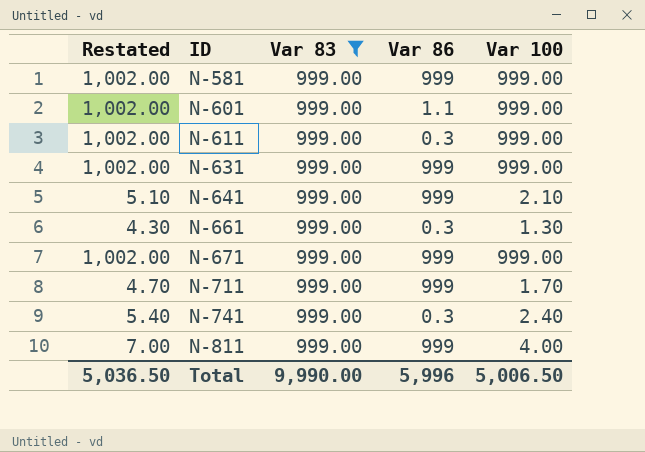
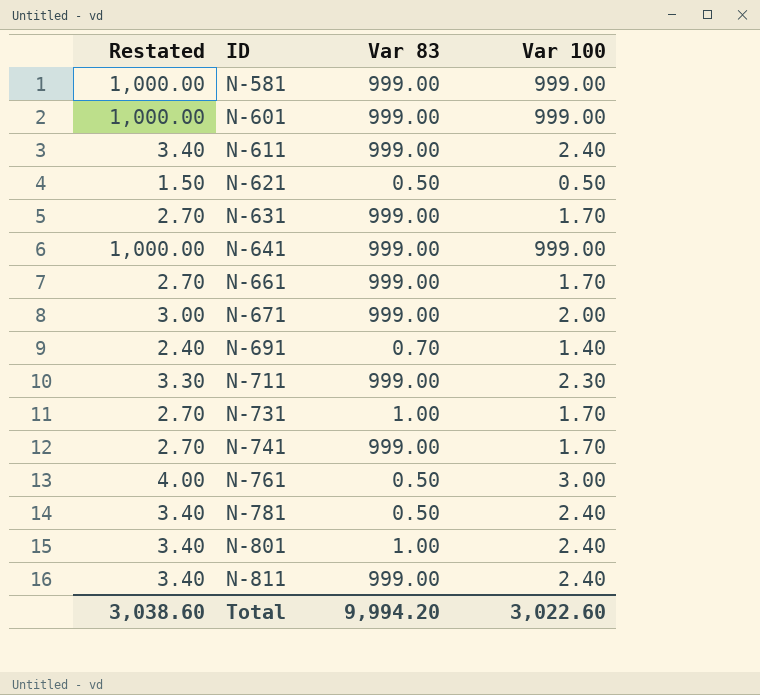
filter: Var 83 = 999.00 -> none
column Var 86 | position: 4 -> none
column Restated | formula: [Var 100] + 3 -> [Var 100] + 1
N-611 | Var 100: 999.00 -> 2.40
N-631 | Var 100: 999.00 -> 1.70
N-641 | Var 100: 2.10 -> 999.00
N-661 | Var 100: 1.30 -> 1.70
N-671 | Var 100: 999.00 -> 2.00
N-711 | Var 100: 1.70 -> 2.30
N-741 | Var 100: 2.40 -> 1.70
N-811 | Var 100: 4.00 -> 2.40
Total | Restated: 5,036.50 -> 3,038.60
Total | Var 83: 9,990.00 -> 9,994.20
Total | Var 100: 5,006.50 -> 3,022.60

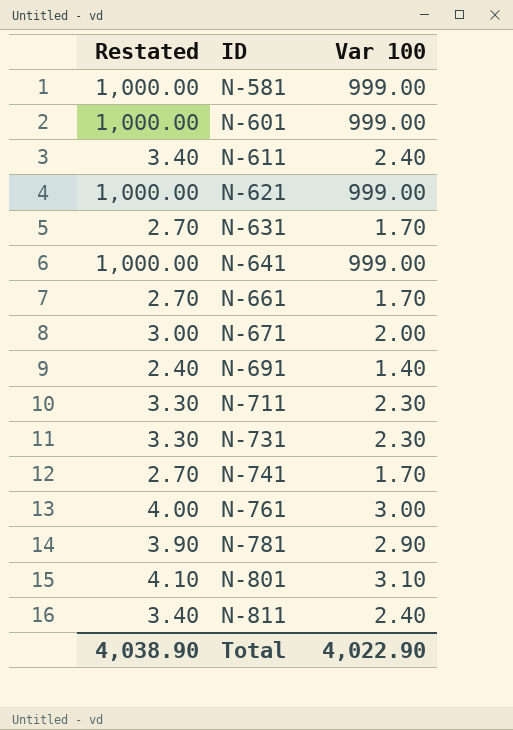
column Var 83 | position: 3 -> none
N-621 | Restated: 1.50 -> 1,000.00
N-621 | Var 100: 0.50 -> 999.00
N-731 | Restated: 2.70 -> 3.30
N-731 | Var 100: 1.70 -> 2.30
N-781 | Restated: 3.40 -> 3.90
N-781 | Var 100: 2.40 -> 2.90
N-801 | Restated: 3.40 -> 4.10
N-801 | Var 100: 2.40 -> 3.10
Total | Restated: 3,038.60 -> 4,038.90
Total | Var 100: 3,022.60 -> 4,022.90

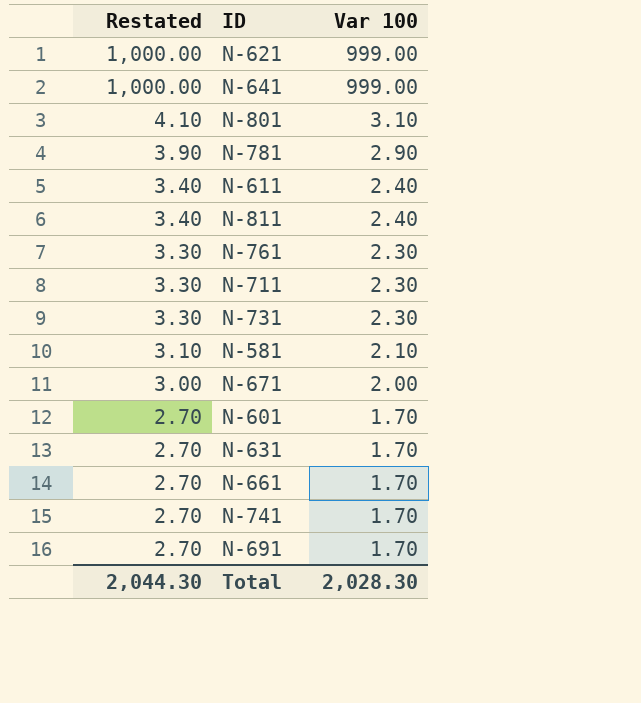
row order: ID ascending -> Restated descending
N-761 | Restated: 4.00 -> 3.30
N-761 | Var 100: 3.00 -> 2.30
N-581 | Restated: 1,000.00 -> 3.10
N-581 | Var 100: 999.00 -> 2.10
N-601 | Restated: 1,000.00 -> 2.70
N-601 | Var 100: 999.00 -> 1.70
N-691 | Restated: 2.40 -> 2.70
N-691 | Var 100: 1.40 -> 1.70
Total | Restated: 4,038.90 -> 2,044.30
Total | Var 100: 4,022.90 -> 2,028.30

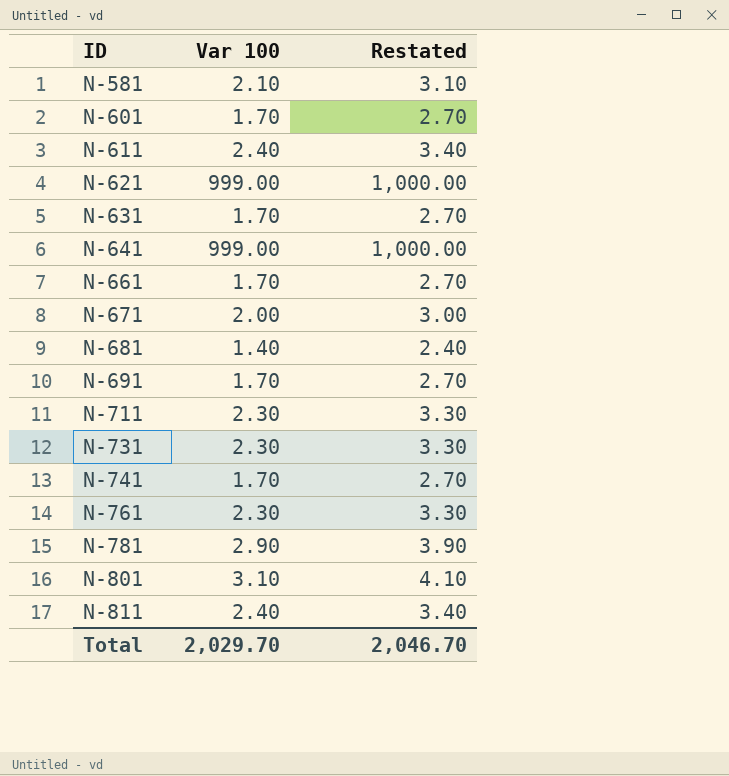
row order: Restated descending -> ID ascending
column Restated | position: 1 -> 3
row N-681: none -> 1.40 | 2.40
Total | Var 100: 2,028.30 -> 2,029.70
Total | Restated: 2,044.30 -> 2,046.70

